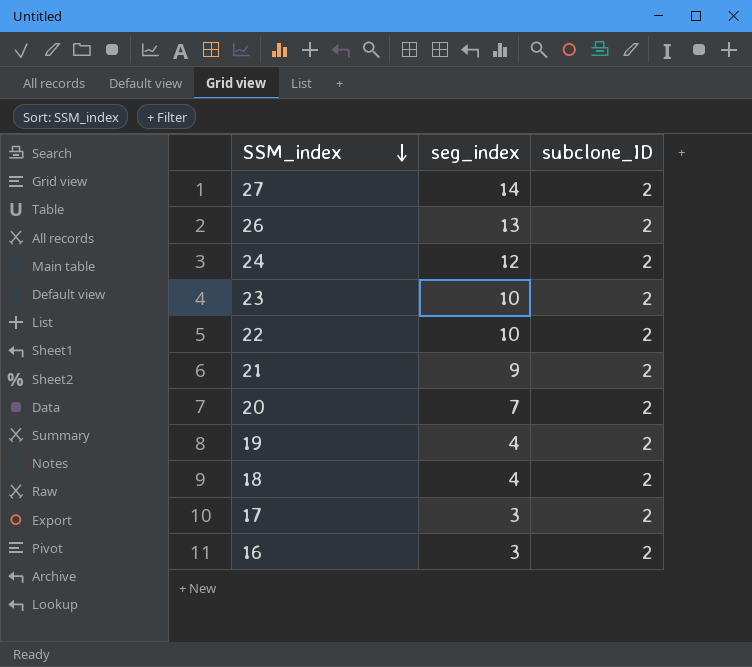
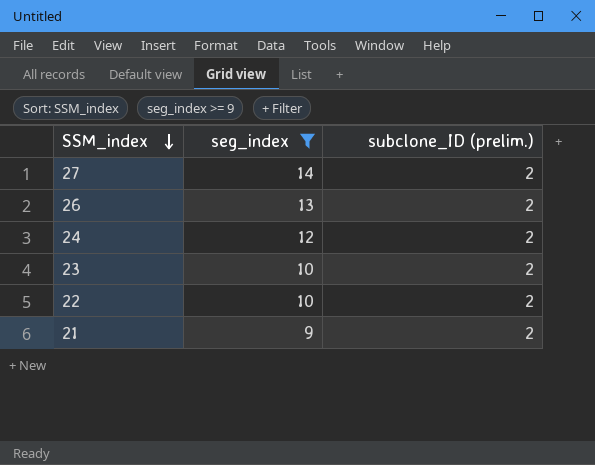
filter: none -> seg_index >= 9
column name: subclone_ID -> subclone_ID (prelim.)

